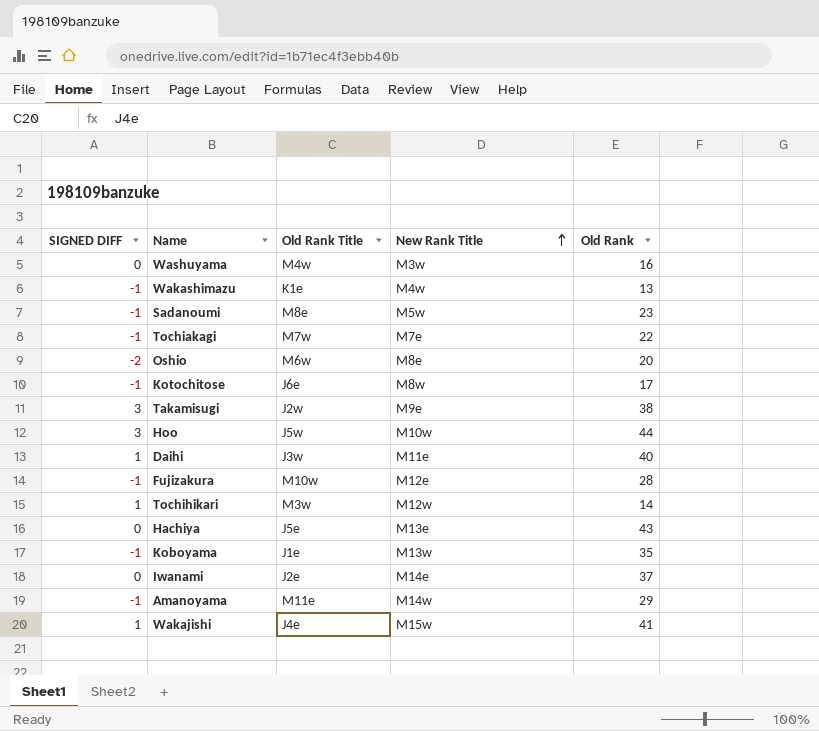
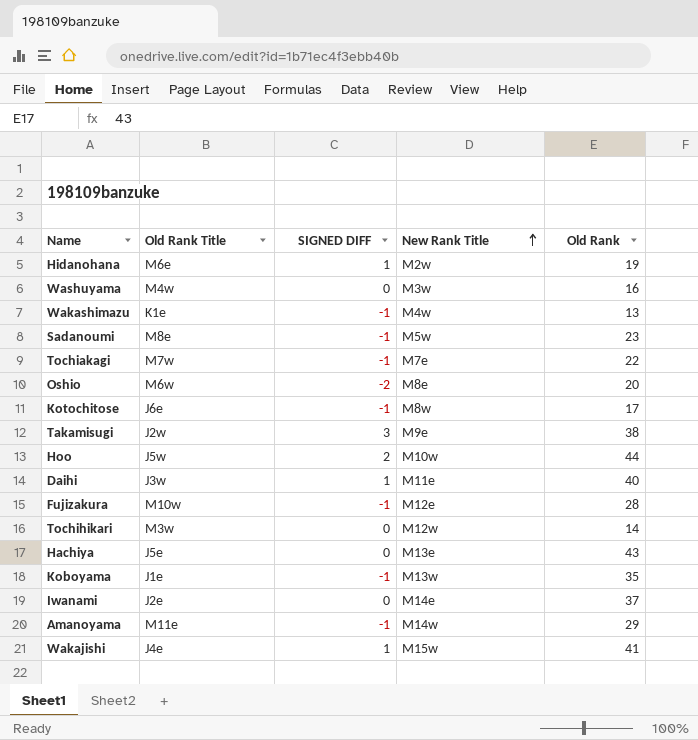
column SIGNED DIFF | position: 1 -> 3
row Hidanohana: none -> M6e | 1 | M2w | 19
Hoo | SIGNED DIFF: 3 -> 2
Tochihikari | SIGNED DIFF: 1 -> 0

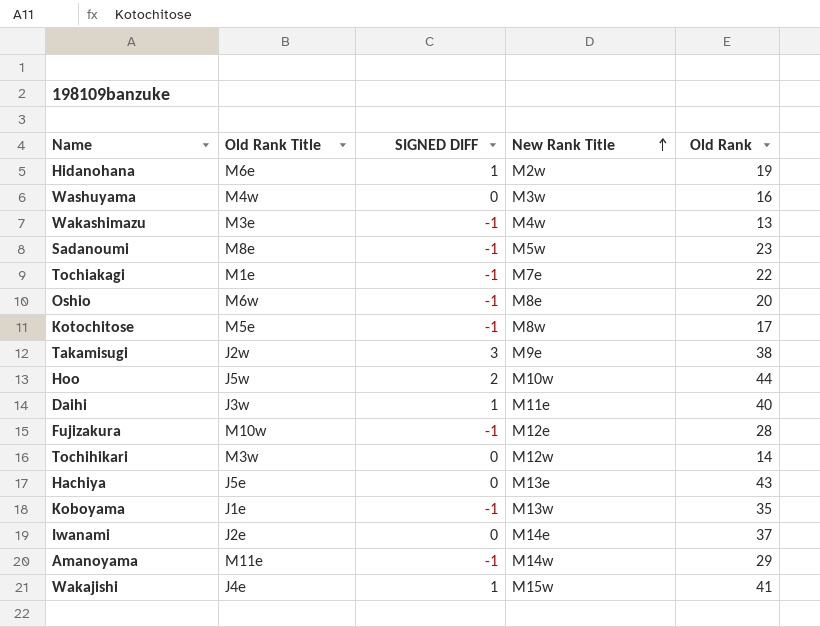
Wakashimazu | Old Rank Title: K1e -> M3e
Tochiakagi | Old Rank Title: M7w -> M1e
Oshio | SIGNED DIFF: -2 -> -1
Kotochitose | Old Rank Title: J6e -> M5e

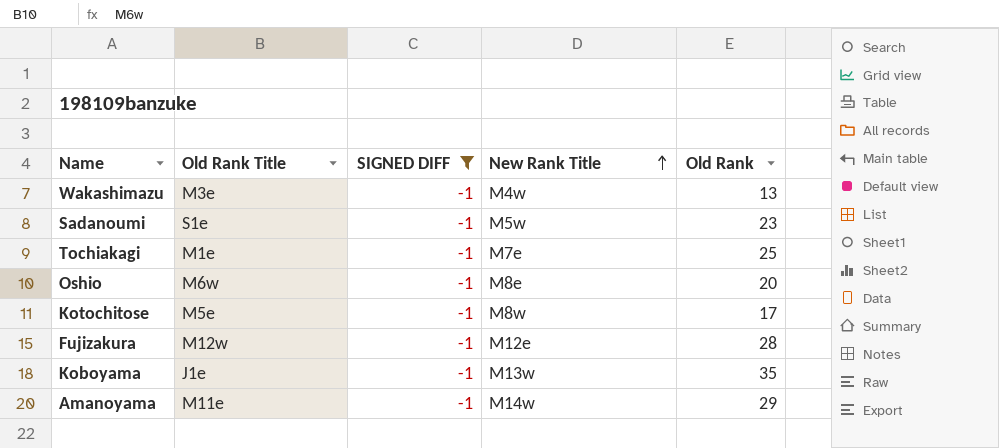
filter: none -> SIGNED DIFF = -1
Sadanoumi | Old Rank Title: M8e -> S1e
Tochiakagi | Old Rank: 22 -> 25
Fujizakura | Old Rank Title: M10w -> M12w

